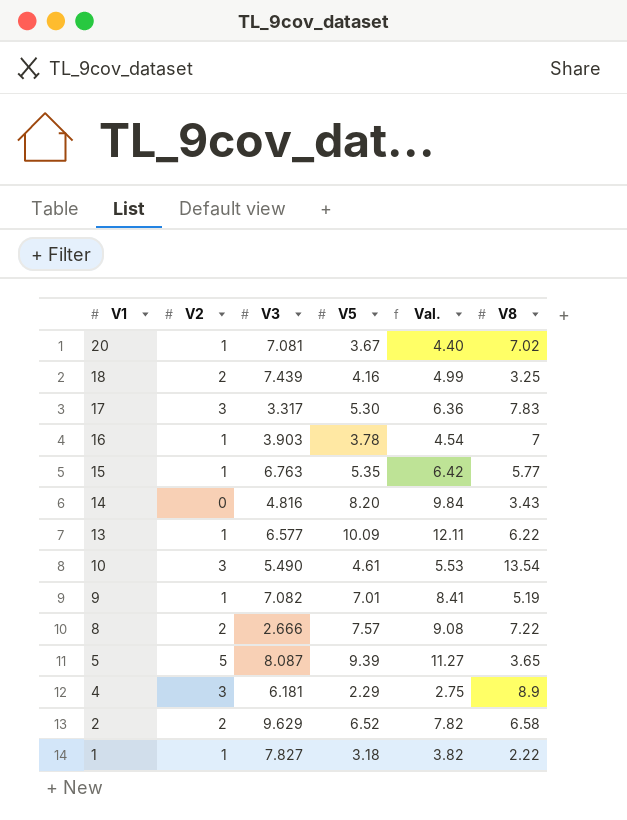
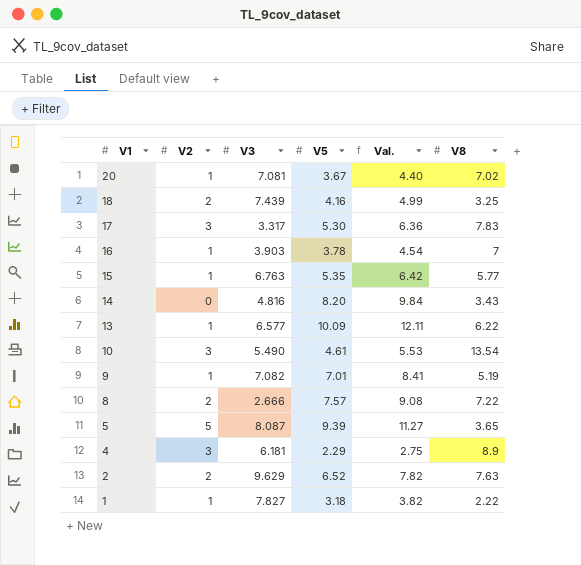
2 | V8: 6.58 -> 7.63

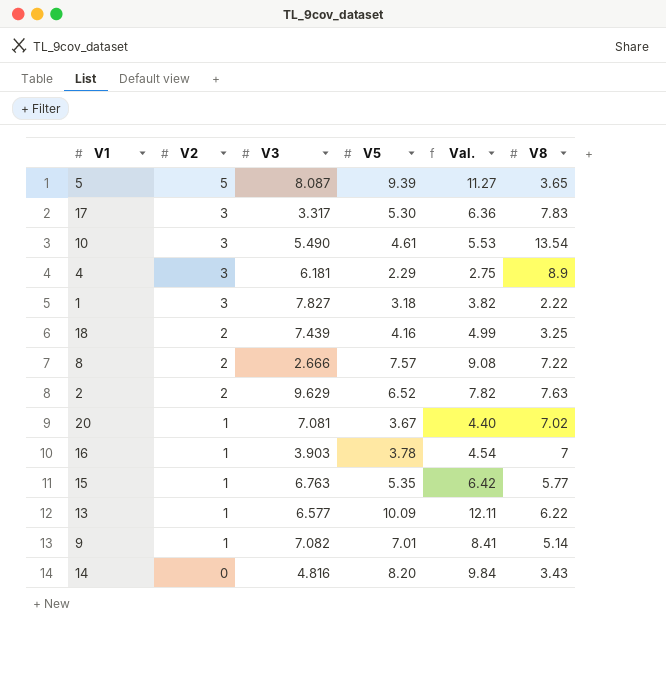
row order: V1 descending -> V2 descending
1 | V2: 1 -> 3
9 | V8: 5.19 -> 5.14

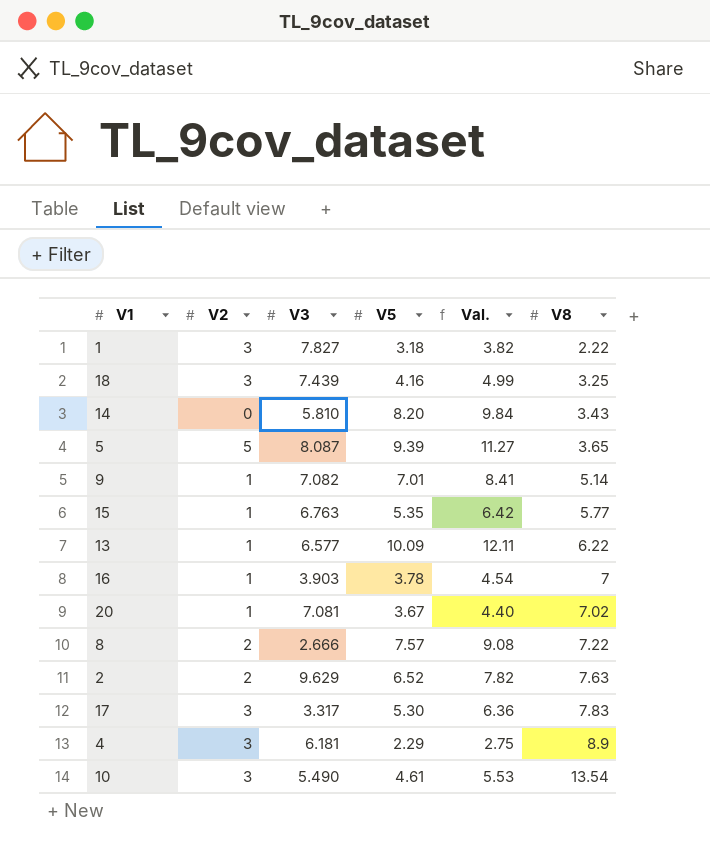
row order: V2 descending -> V8 ascending
18 | V2: 2 -> 3
14 | V3: 4.816 -> 5.810

